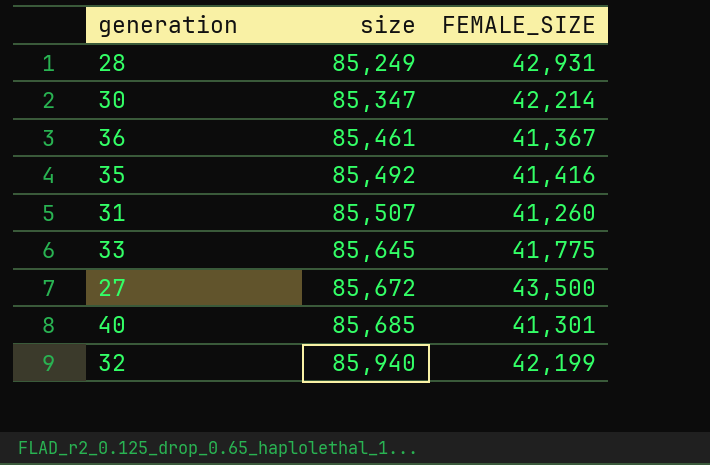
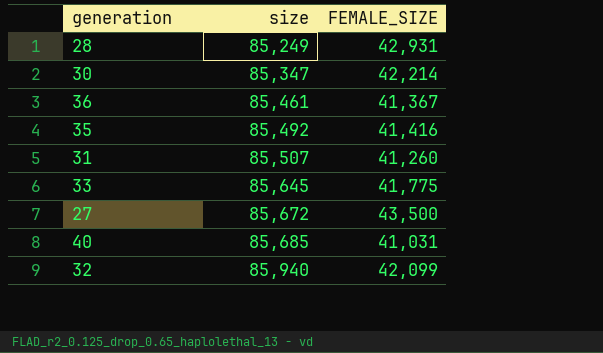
40 | FEMALE_SIZE: 41,301 -> 41,031
32 | FEMALE_SIZE: 42,199 -> 42,099

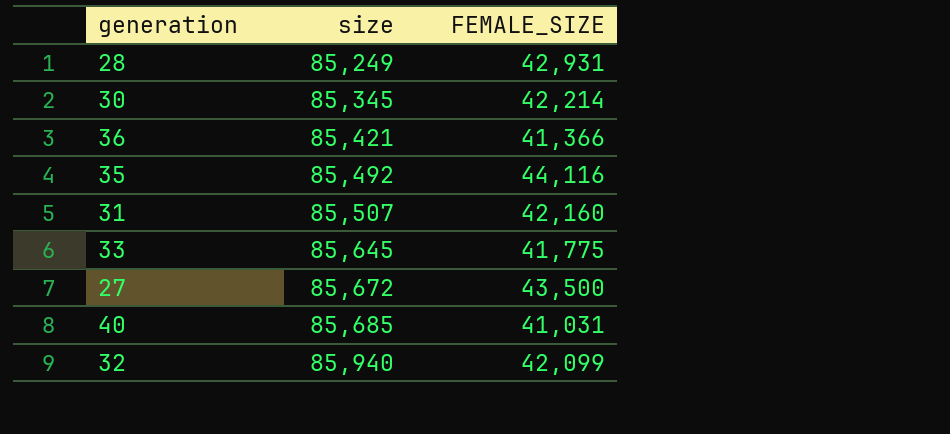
30 | size: 85,347 -> 85,345
36 | size: 85,461 -> 85,421
36 | FEMALE_SIZE: 41,367 -> 41,366
35 | FEMALE_SIZE: 41,416 -> 44,116
31 | FEMALE_SIZE: 41,260 -> 42,160

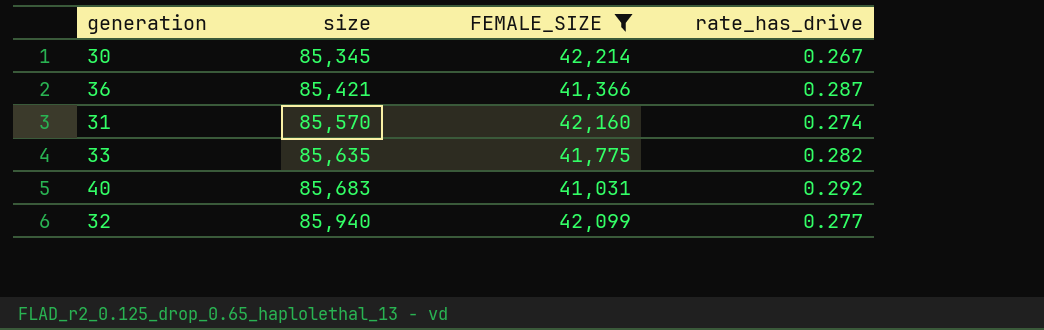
filter: none -> FEMALE_SIZE <= 42,214
column rate_has_drive | position: none -> 4
31 | size: 85,507 -> 85,570
33 | size: 85,645 -> 85,635
40 | size: 85,685 -> 85,683

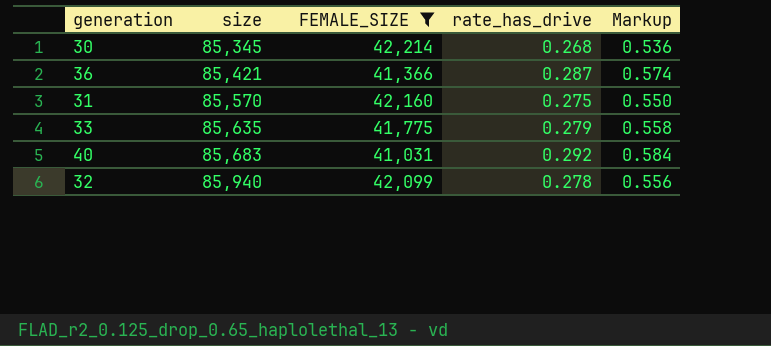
column Markup | formula: none -> [rate_has_drive] * 2
30 | rate_has_drive: 0.267 -> 0.268
31 | rate_has_drive: 0.274 -> 0.275
33 | rate_has_drive: 0.282 -> 0.279
32 | rate_has_drive: 0.277 -> 0.278

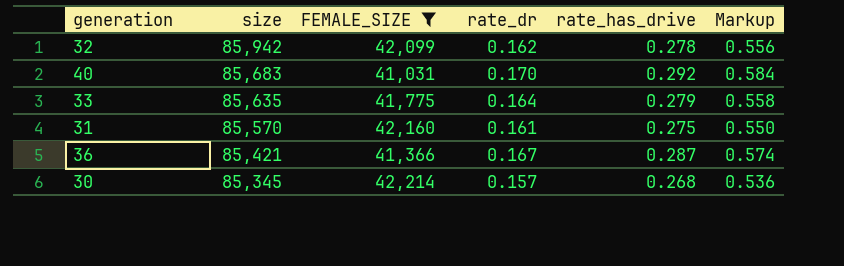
row order: size ascending -> size descending
column rate_dr | position: none -> 4
32 | size: 85,940 -> 85,942

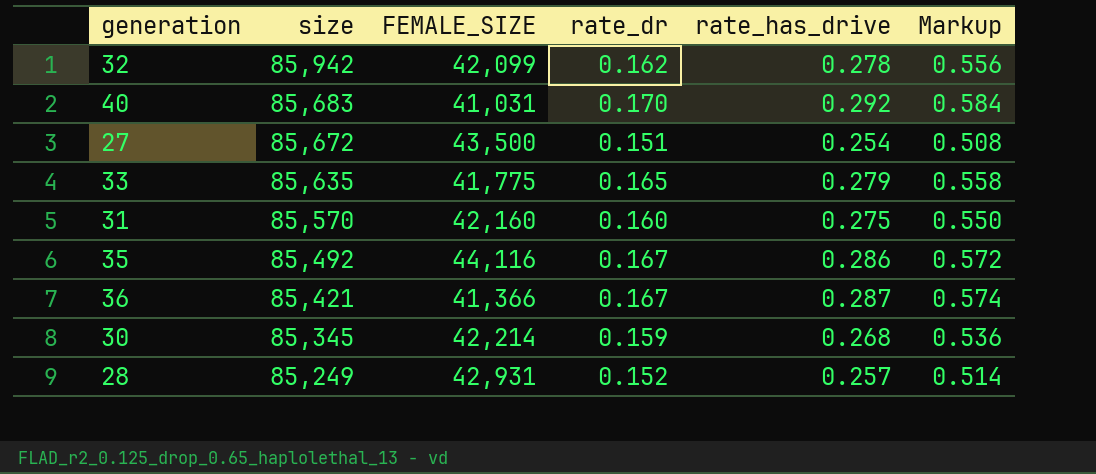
filter: FEMALE_SIZE <= 42,214 -> none
33 | rate_dr: 0.164 -> 0.165
31 | rate_dr: 0.161 -> 0.160
30 | rate_dr: 0.157 -> 0.159

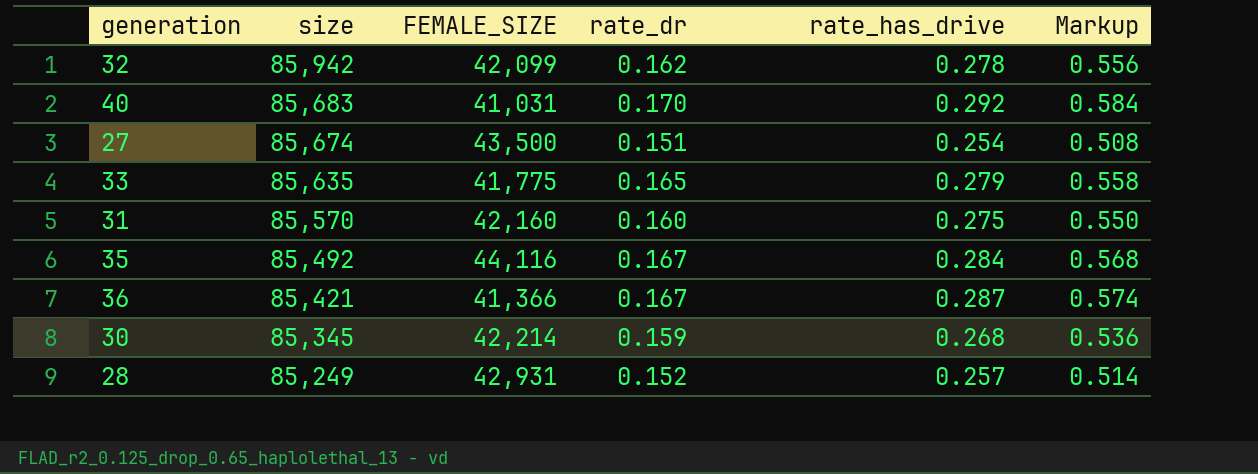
27 | size: 85,672 -> 85,674
35 | rate_has_drive: 0.286 -> 0.284
35 | Markup: 0.572 -> 0.568

